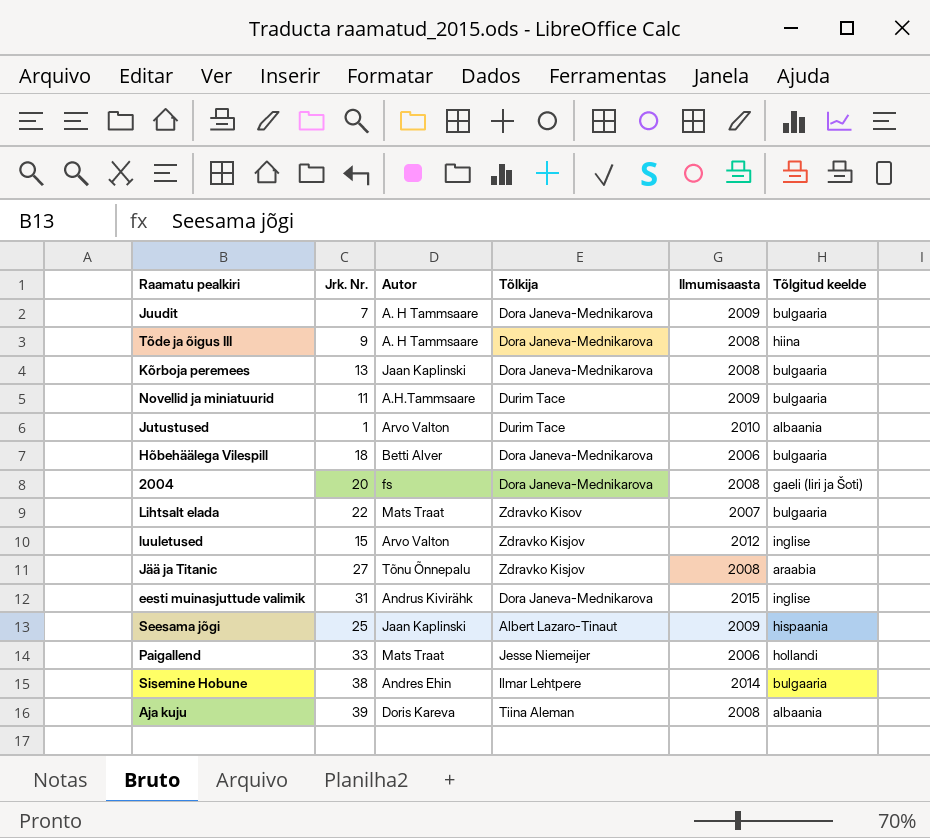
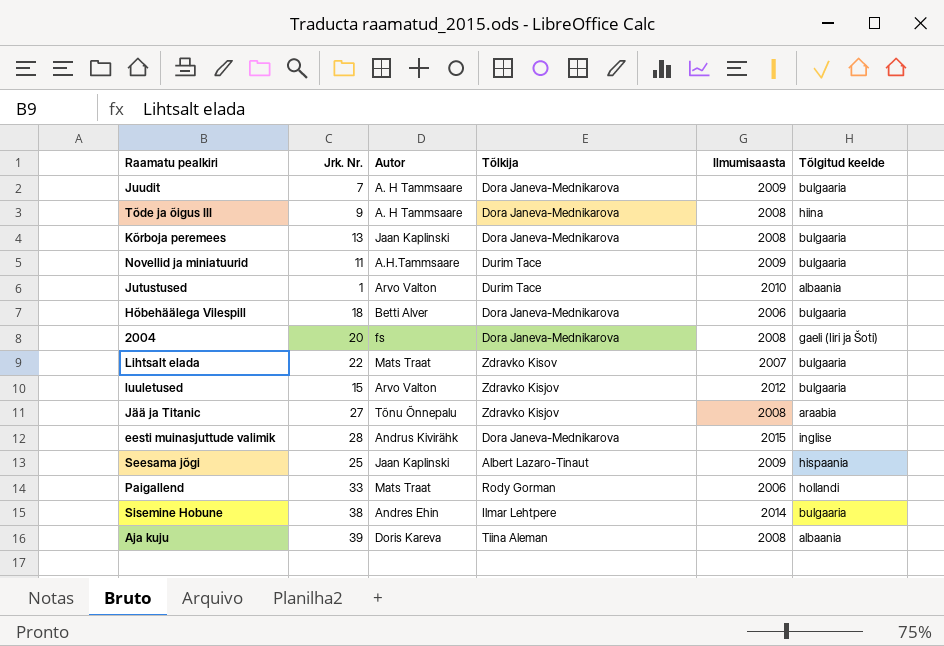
luuletused | Tõlgitud keelde: inglise -> bulgaaria
eesti muinasjuttude valimik | Jrk. Nr.: 31 -> 28
Paigallend | Tõlkija: Jesse Niemeijer -> Rody Gorman

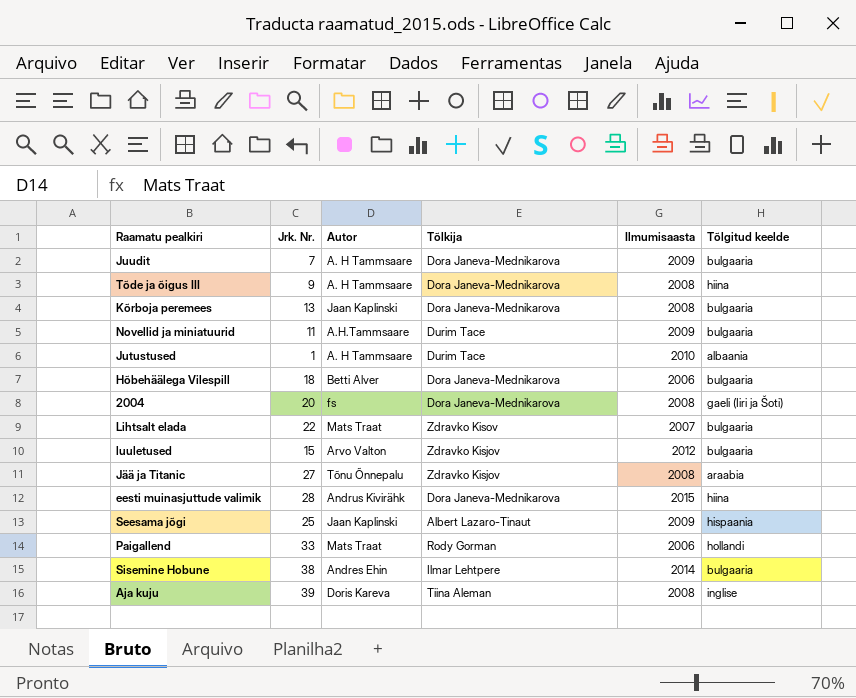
Jutustused | Autor: Arvo Valton -> A. H Tammsaare
eesti muinasjuttude valimik | Tõlgitud keelde: inglise -> hiina
Aja kuju | Tõlgitud keelde: albaania -> inglise

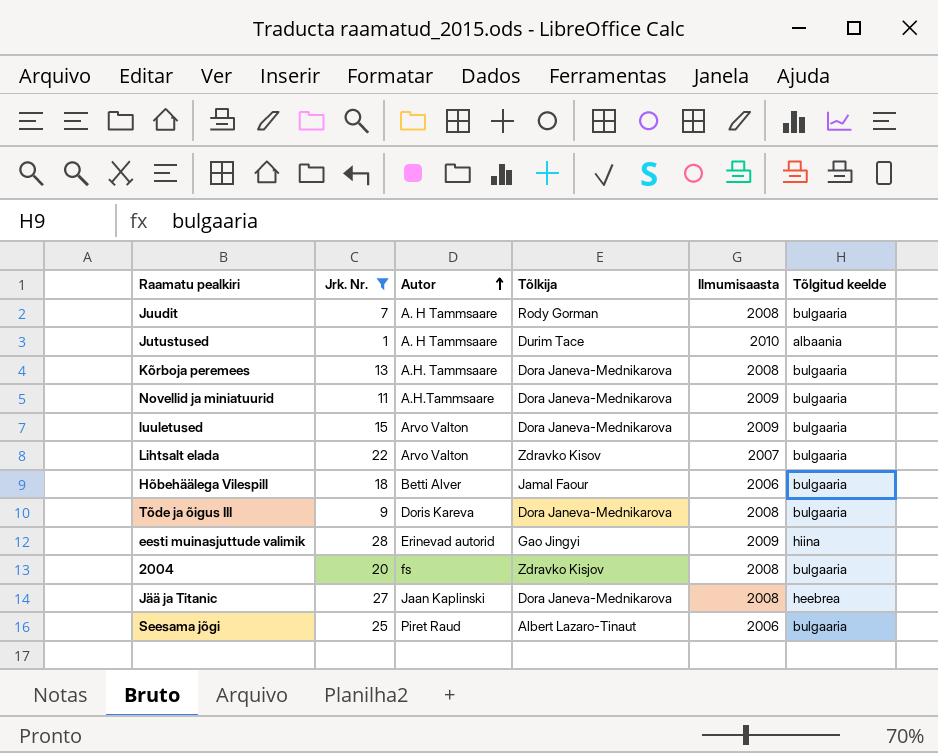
filter: none -> Jrk. Nr. <= 28
row order: none -> Autor ascending
Juudit | Tõlkija: Dora Janeva-Mednikarova -> Rody Gorman
Juudit | Ilmumisaasta: 2009 -> 2008
Kõrboja peremees | Autor: Jaan Kaplinski -> A.H. Tammsaare
Novellid ja miniatuurid | Tõlkija: Durim Tace -> Dora Janeva-Mednikarova
luuletused | Tõlkija: Zdravko Kisjov -> Dora Janeva-Mednikarova
luuletused | Ilmumisaasta: 2012 -> 2009
Lihtsalt elada | Autor: Mats Traat -> Arvo Valton
Hõbehäälega Vilespill | Tõlkija: Dora Janeva-Mednikarova -> Jamal Faour
Tõde ja õigus III | Autor: A. H Tammsaare -> Doris Kareva
Tõde ja õigus III | Tõlgitud keelde: hiina -> bulgaaria
eesti muinasjuttude valimik | Autor: Andrus Kivirähk -> Erinevad autorid
eesti muinasjuttude valimik | Tõlkija: Dora Janeva-Mednikarova -> Gao Jingyi
eesti muinasjuttude valimik | Ilmumisaasta: 2015 -> 2009
2004 | Tõlkija: Dora Janeva-Mednikarova -> Zdravko Kisjov
2004 | Tõlgitud keelde: gaeli (Iiri ja Šoti) -> bulgaaria
Jää ja Titanic | Autor: Tõnu Õnnepalu -> Jaan Kaplinski
Jää ja Titanic | Tõlkija: Zdravko Kisjov -> Dora Janeva-Mednikarova
Jää ja Titanic | Tõlgitud keelde: araabia -> heebrea
Seesama jõgi | Autor: Jaan Kaplinski -> Piret Raud
Seesama jõgi | Ilmumisaasta: 2009 -> 2006
Seesama jõgi | Tõlgitud keelde: hispaania -> bulgaaria

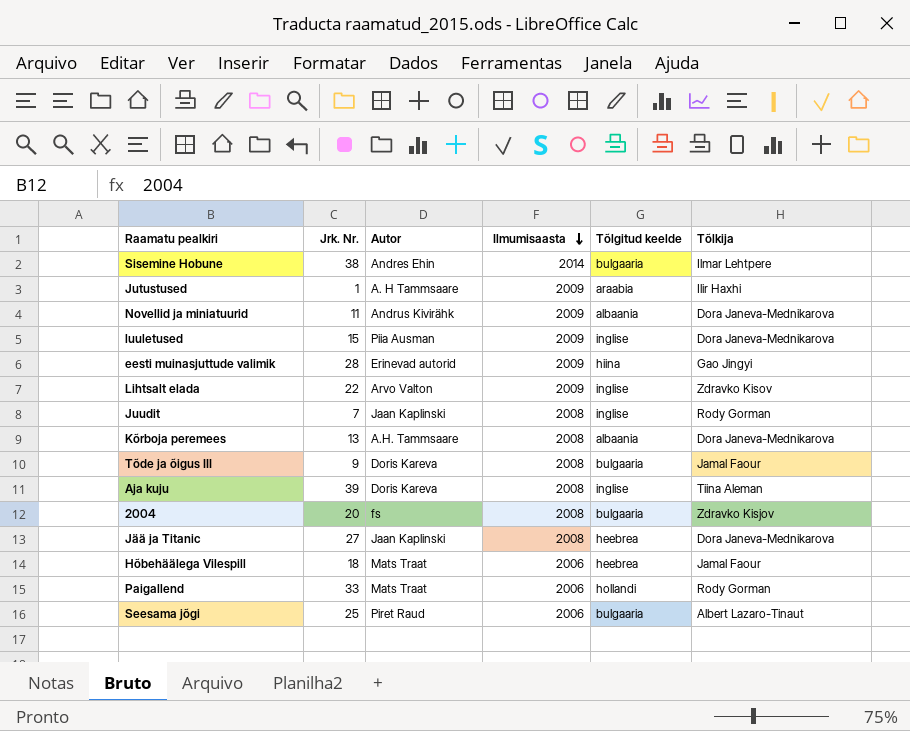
filter: Jrk. Nr. <= 28 -> none
row order: Autor ascending -> Ilmumisaasta descending
column Tõlkija | position: 4 -> 6
Jutustused | Ilmumisaasta: 2010 -> 2009
Jutustused | Tõlgitud keelde: albaania -> araabia
Jutustused | Tõlkija: Durim Tace -> Ilir Haxhi
Novellid ja miniatuurid | Autor: A.H.Tammsaare -> Andrus Kivirähk
Novellid ja miniatuurid | Tõlgitud keelde: bulgaaria -> albaania
luuletused | Autor: Arvo Valton -> Piia Ausman
luuletused | Tõlgitud keelde: bulgaaria -> inglise
Lihtsalt elada | Ilmumisaasta: 2007 -> 2009
Lihtsalt elada | Tõlgitud keelde: bulgaaria -> inglise
Juudit | Autor: A. H Tammsaare -> Jaan Kaplinski
Juudit | Tõlgitud keelde: bulgaaria -> inglise
Kõrboja peremees | Tõlgitud keelde: bulgaaria -> albaania
Tõde ja õigus III | Tõlkija: Dora Janeva-Mednikarova -> Jamal Faour
Hõbehäälega Vilespill | Autor: Betti Alver -> Mats Traat
Hõbehäälega Vilespill | Tõlgitud keelde: bulgaaria -> heebrea

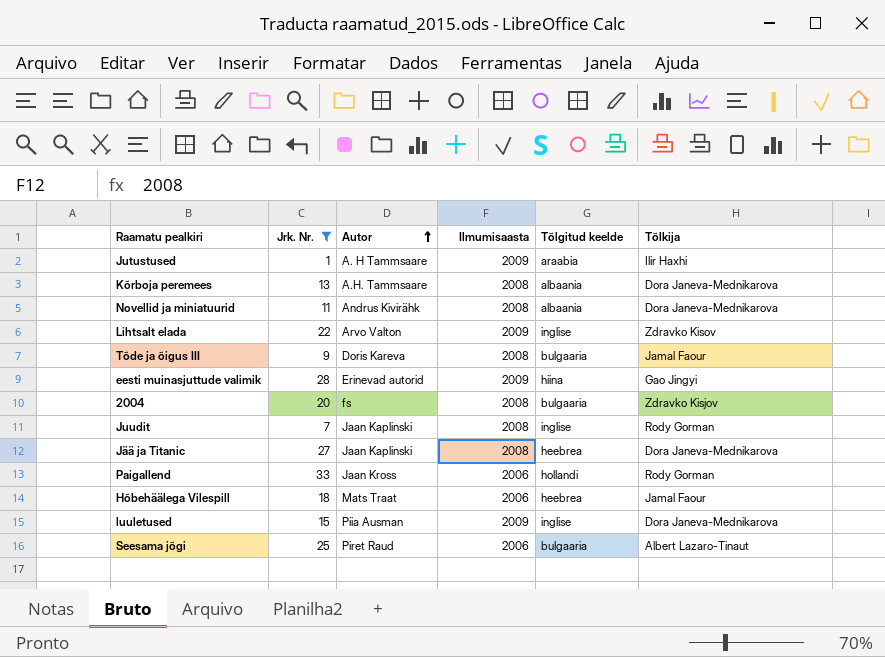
filter: none -> Jrk. Nr. <= 33
row order: Ilmumisaasta descending -> Autor ascending
Novellid ja miniatuurid | Ilmumisaasta: 2009 -> 2008
Paigallend | Autor: Mats Traat -> Jaan Kross

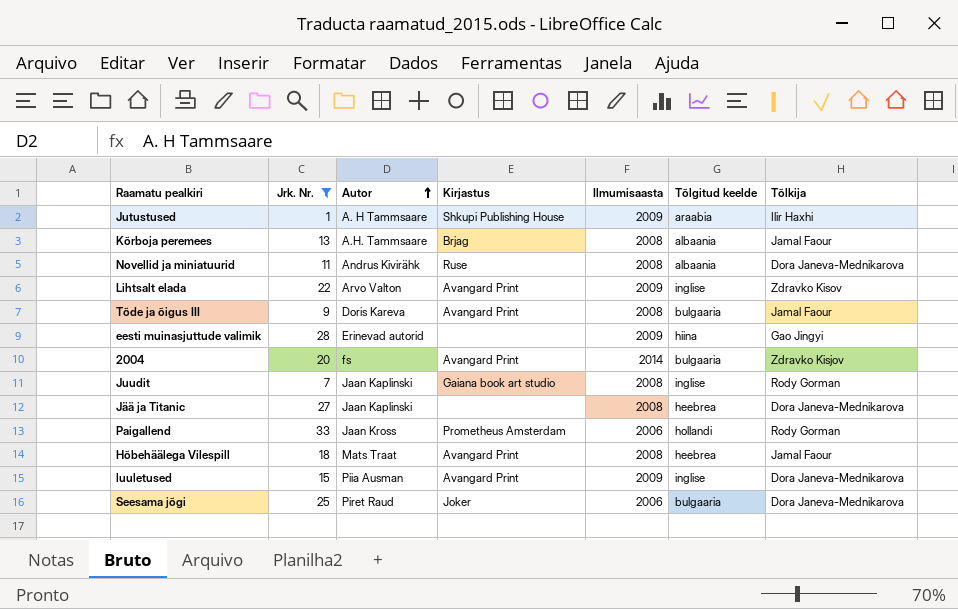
column Kirjastus | position: none -> 4
Kõrboja peremees | Tõlkija: Dora Janeva-Mednikarova -> Jamal Faour
2004 | Ilmumisaasta: 2008 -> 2014
Hõbehäälega Vilespill | Ilmumisaasta: 2006 -> 2008
Seesama jõgi | Tõlkija: Albert Lazaro-Tinaut -> Dora Janeva-Mednikarova

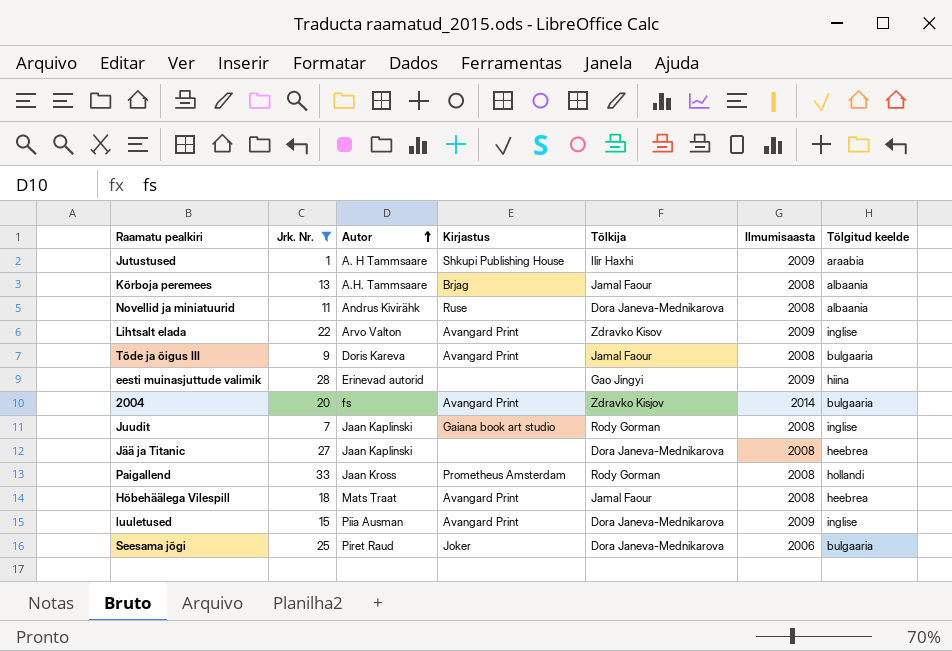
column Tõlkija | position: 7 -> 5
Paigallend | Ilmumisaasta: 2006 -> 2008

